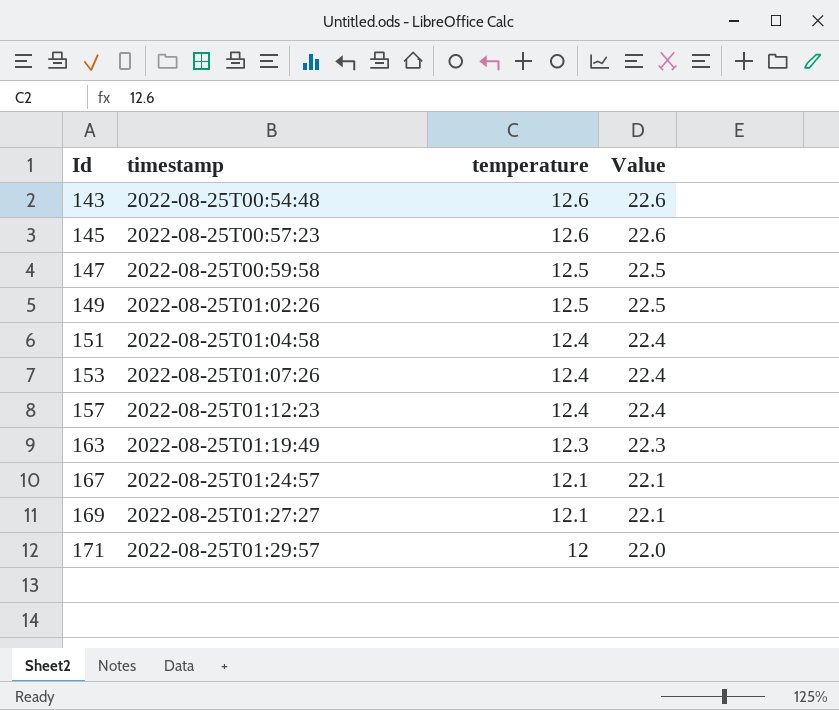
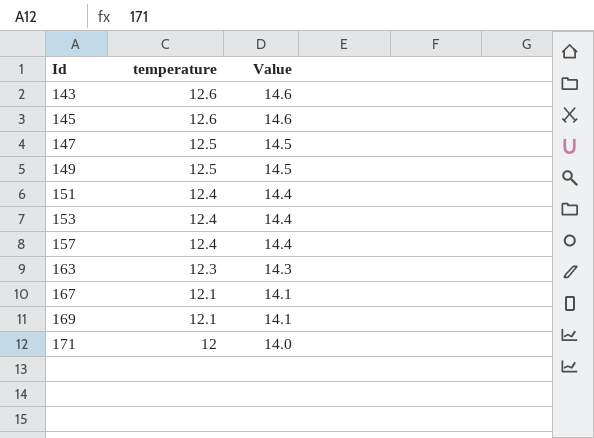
column timestamp | position: 2 -> none
column Value | formula: [temperature] + 10 -> [temperature] + 2

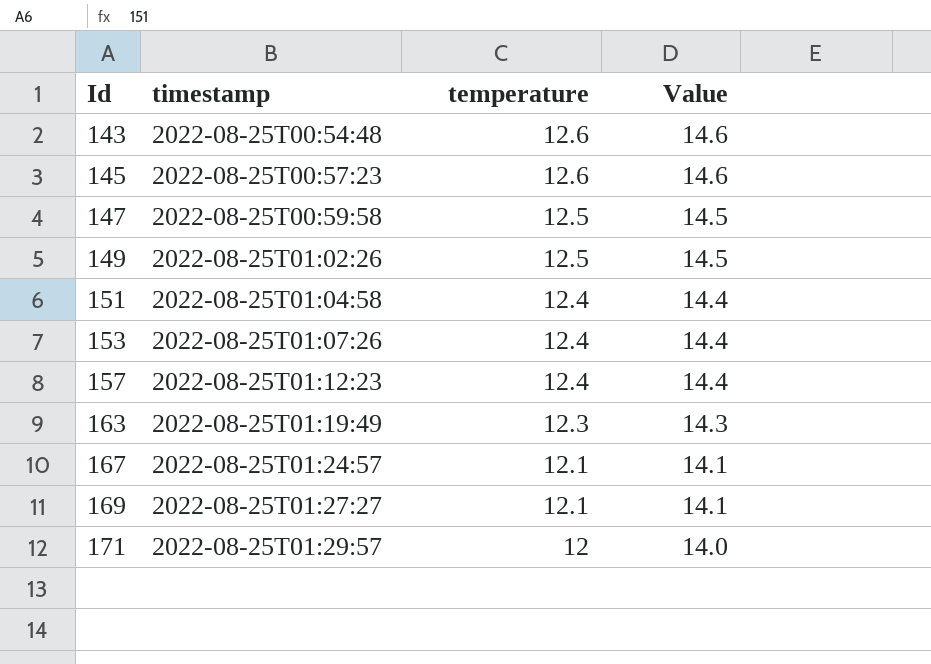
column timestamp | position: none -> 2

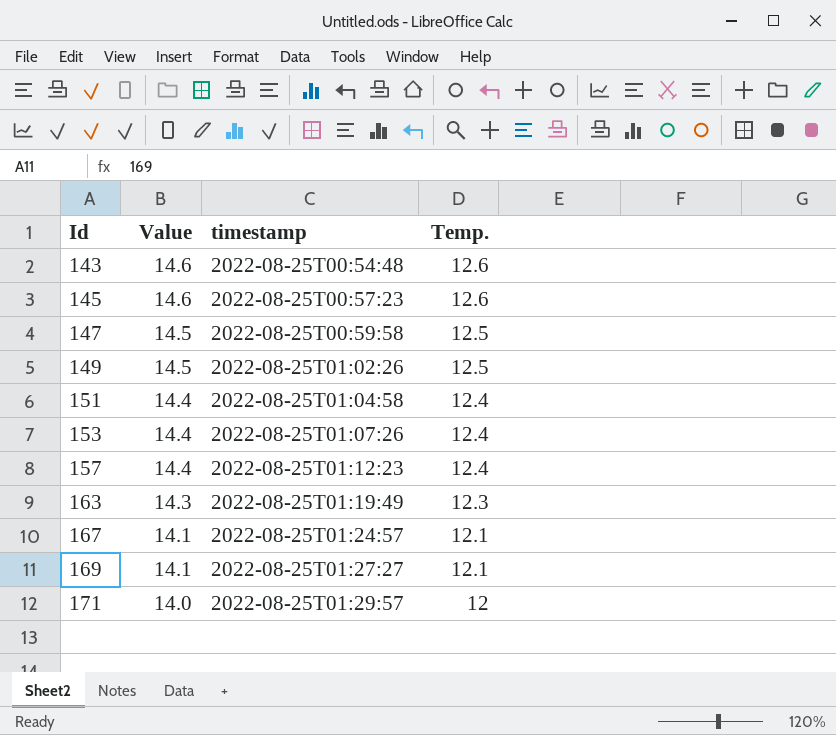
column Value | position: 4 -> 2
column name: temperature -> Temp.

